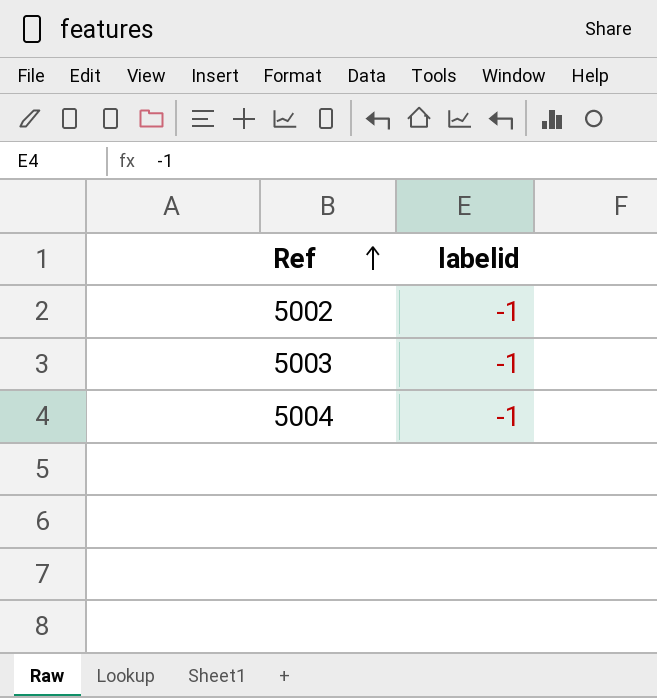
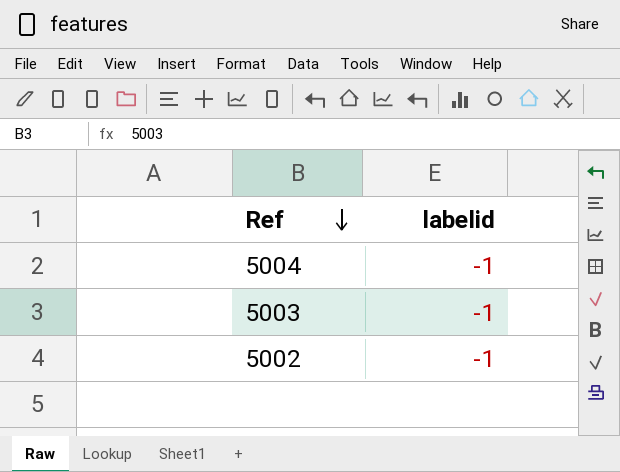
row order: Ref ascending -> Ref descending

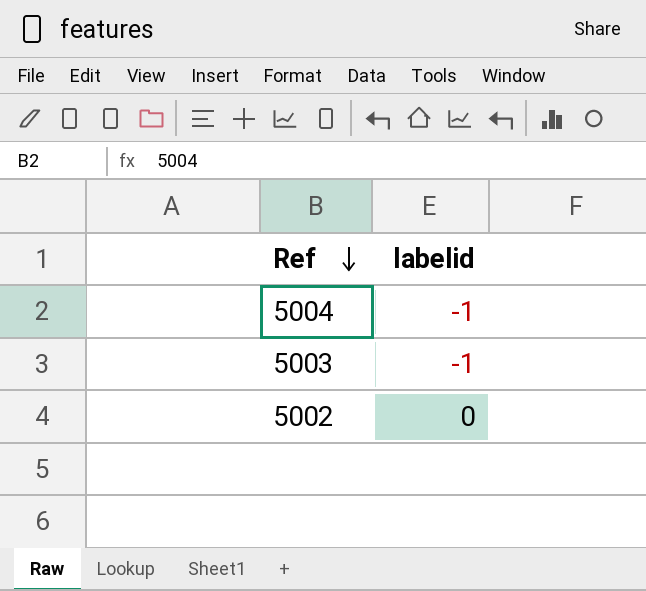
5002 | labelid: -1 -> 0

